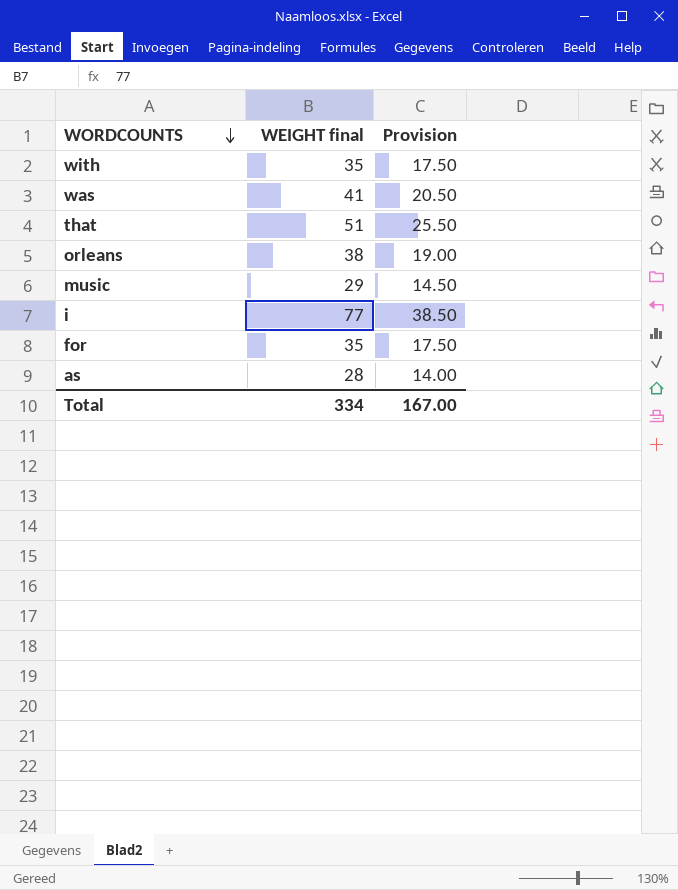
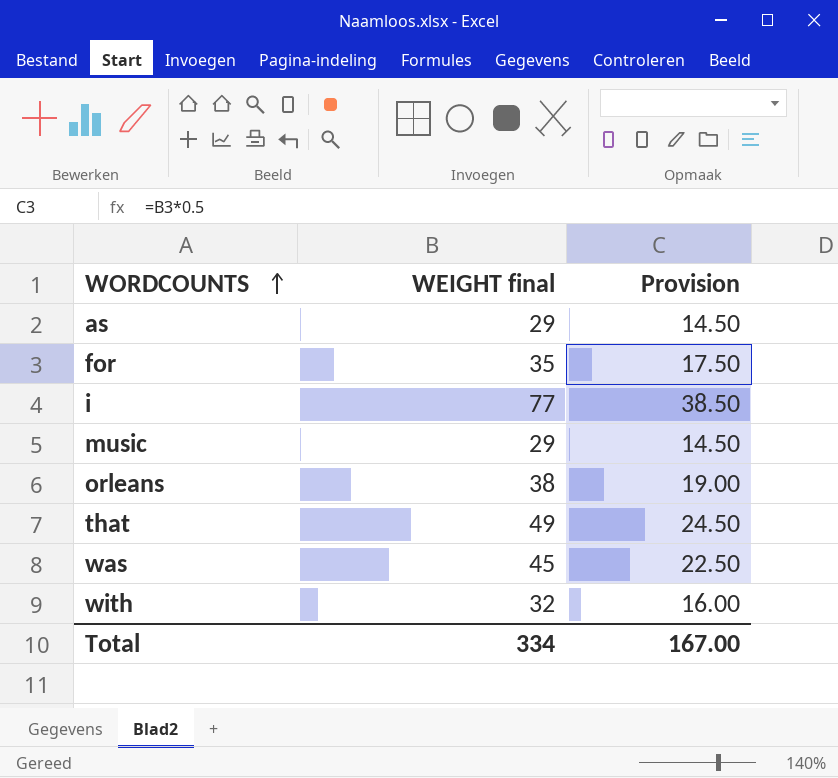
row order: WORDCOUNTS descending -> WORDCOUNTS ascending
as | WEIGHT final: 28 -> 29
as | Provision: 14.00 -> 14.50
that | WEIGHT final: 51 -> 49
that | Provision: 25.50 -> 24.50
was | WEIGHT final: 41 -> 45
was | Provision: 20.50 -> 22.50
with | WEIGHT final: 35 -> 32
with | Provision: 17.50 -> 16.00

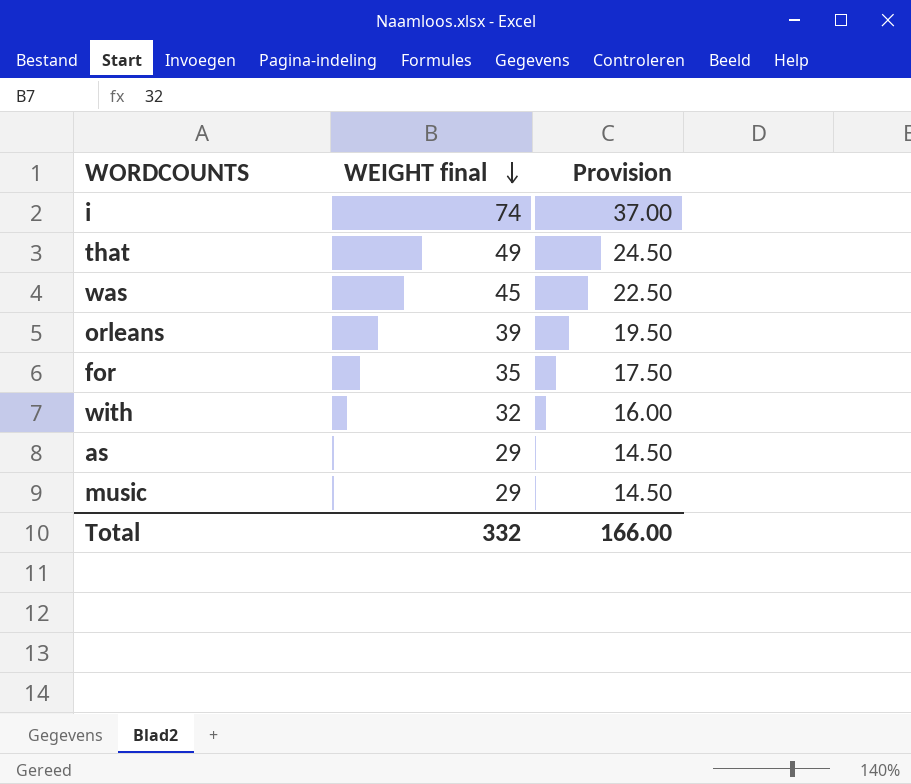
row order: WORDCOUNTS ascending -> WEIGHT final descending
i | WEIGHT final: 77 -> 74
i | Provision: 38.50 -> 37.00
orleans | WEIGHT final: 38 -> 39
orleans | Provision: 19.00 -> 19.50
Total | WEIGHT final: 334 -> 332
Total | Provision: 167.00 -> 166.00

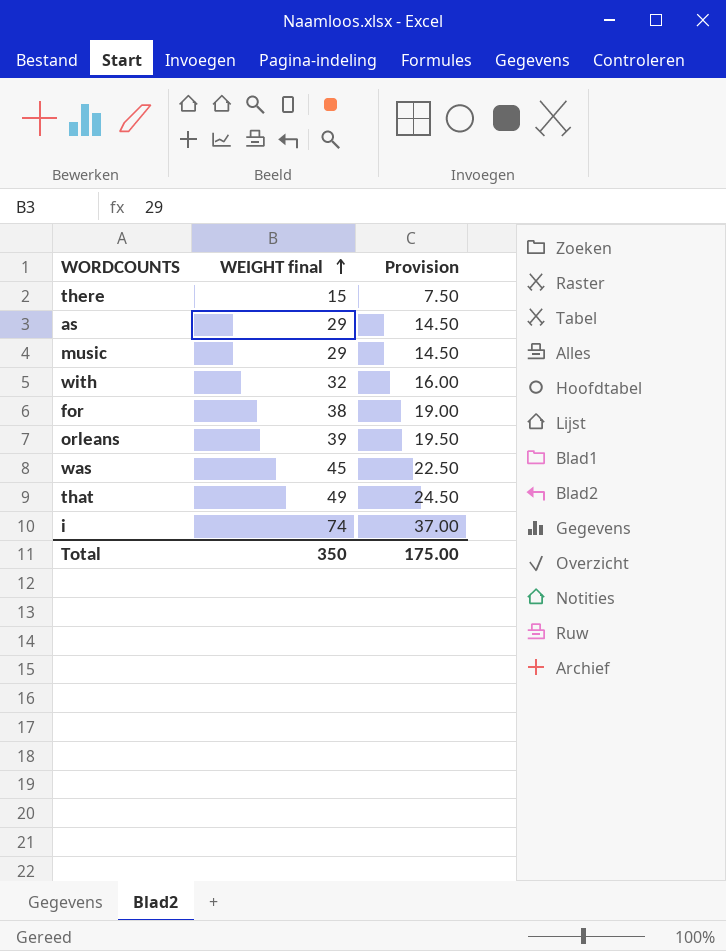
row order: WEIGHT final descending -> WEIGHT final ascending
row there: none -> 15 | 7.50
for | WEIGHT final: 35 -> 38
for | Provision: 17.50 -> 19.00
Total | WEIGHT final: 332 -> 350
Total | Provision: 166.00 -> 175.00

